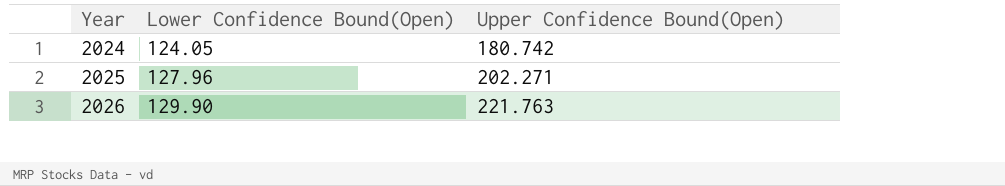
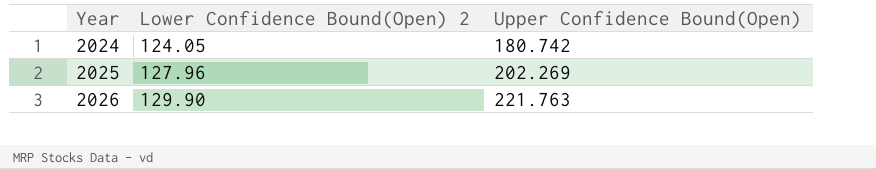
column name: Lower Confidence Bound(Open) -> Lower Confidence Bound(Open) 2
2025 | Upper Confidence Bound(Open): 202.271 -> 202.269

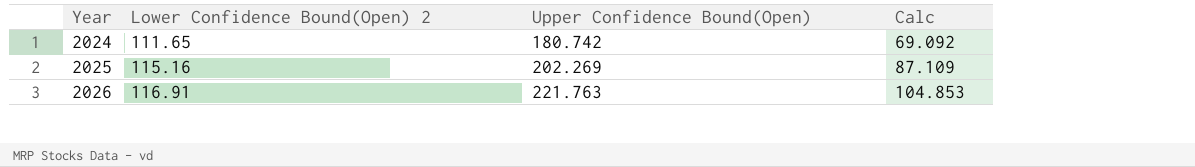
column Calc | formula: none -> [Upper Confidence Bound(Open)] - [Lower Confidence Bound(Open) 2]
2024 | Lower Confidence Bound(Open) 2: 124.05 -> 111.65
2025 | Lower Confidence Bound(Open) 2: 127.96 -> 115.16
2026 | Lower Confidence Bound(Open) 2: 129.90 -> 116.91

